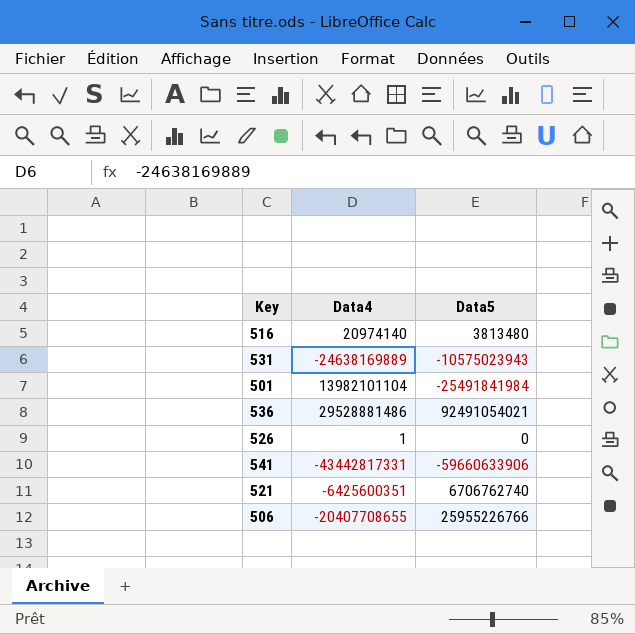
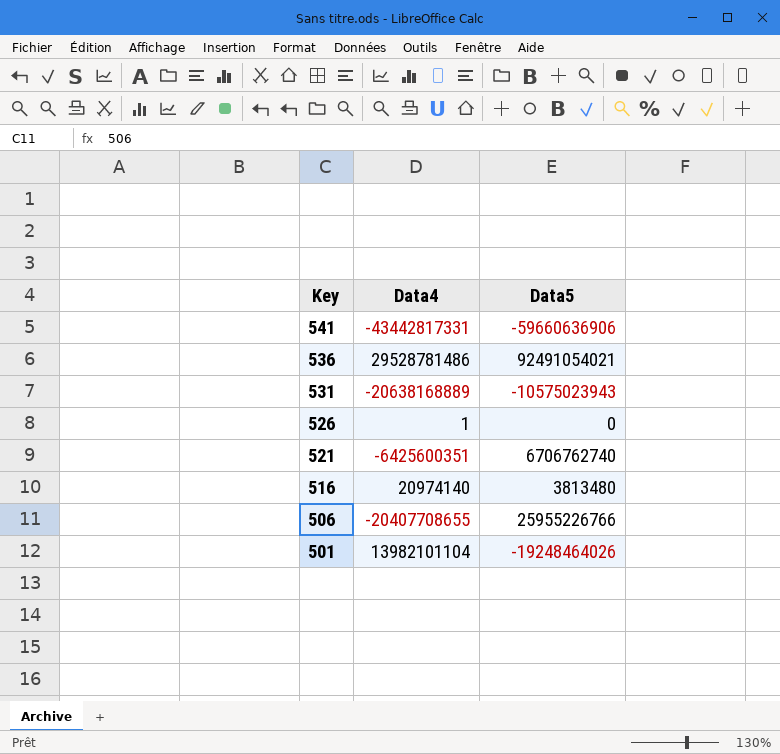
row order: none -> Key descending
541 | Data5: -59660633906 -> -59660636906
536 | Data4: 29528881486 -> 29528781486
531 | Data4: -24638169889 -> -20638168889
501 | Data5: -25491841984 -> -19248464026

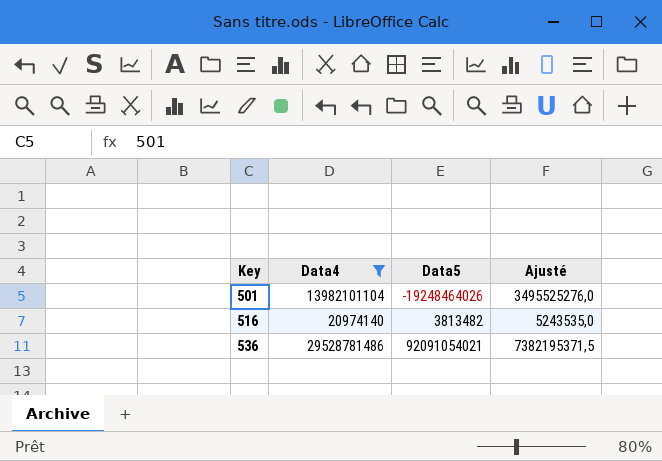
filter: none -> Data4 >= 20974140
row order: Key descending -> Key ascending
column Ajusté | formula: none -> [Data4] * 0,25
516 | Data5: 3813480 -> 3813482
536 | Data5: 92491054021 -> 92091054021

